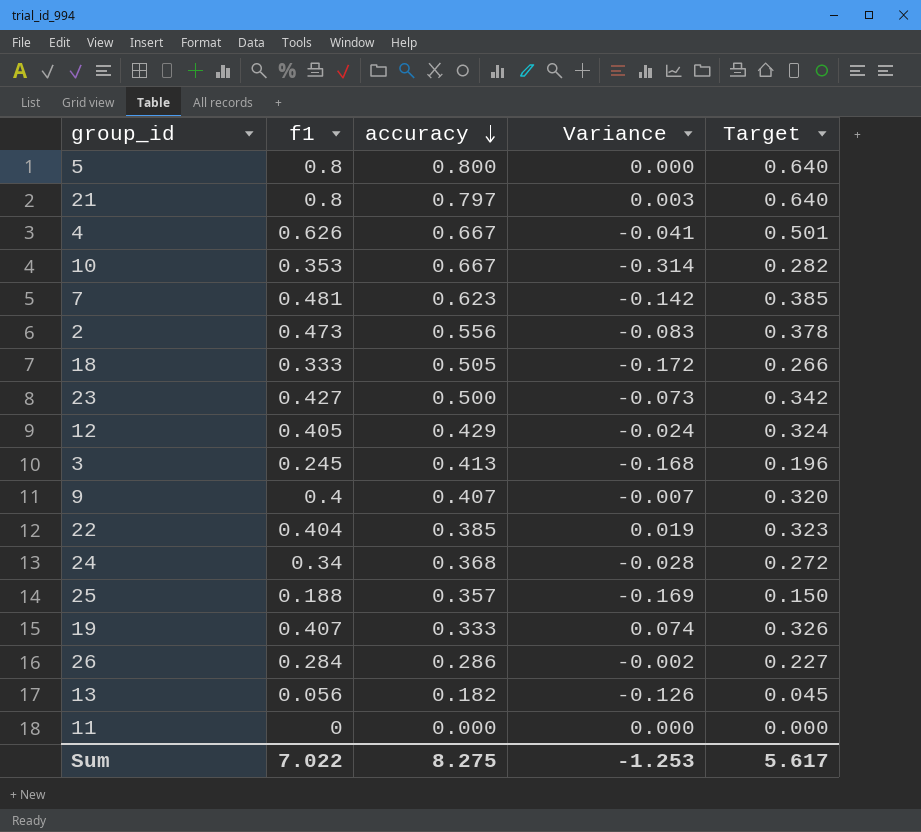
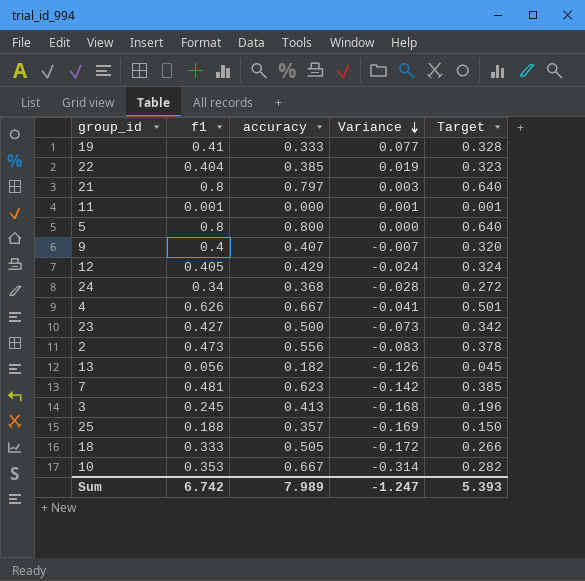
row order: accuracy descending -> Variance descending
row 26: 0.284 | 0.286 | -0.002 | 0.227 -> none
19 | f1: 0.407 -> 0.41
19 | Variance: 0.074 -> 0.077
19 | Target: 0.326 -> 0.328
11 | f1: 0 -> 0.001
11 | Variance: 0.000 -> 0.001
11 | Target: 0.000 -> 0.001
Sum | f1: 7.022 -> 6.742
Sum | accuracy: 8.275 -> 7.989
Sum | Variance: -1.253 -> -1.247
Sum | Target: 5.617 -> 5.393

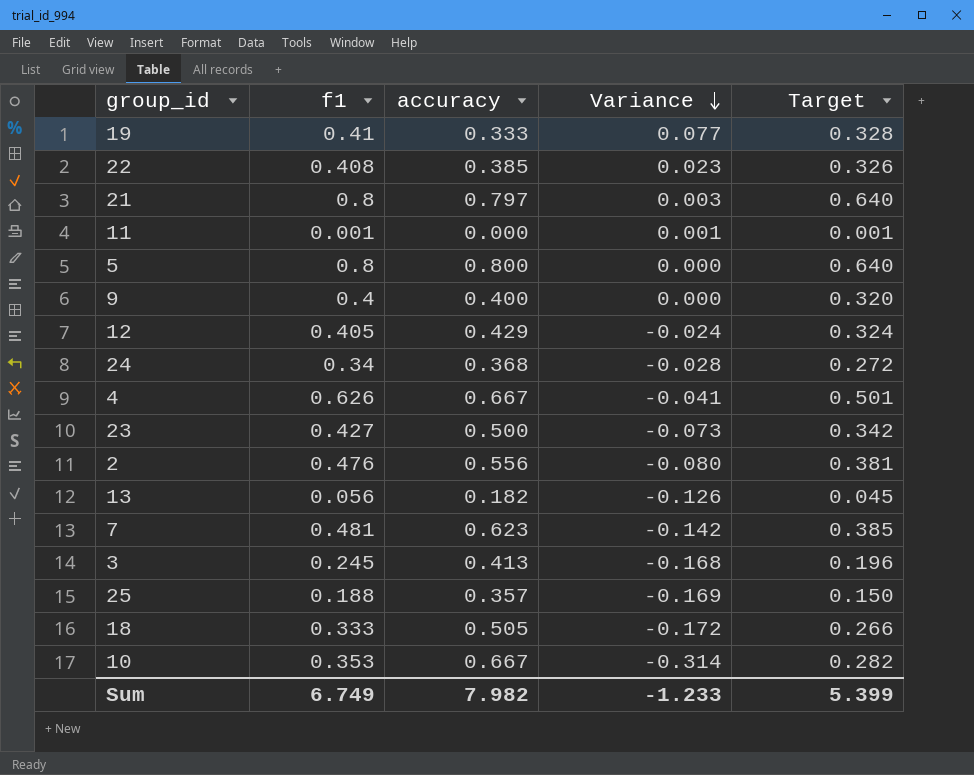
22 | f1: 0.404 -> 0.408
22 | Variance: 0.019 -> 0.023
22 | Target: 0.323 -> 0.326
9 | accuracy: 0.407 -> 0.400
9 | Variance: -0.007 -> 0.000
2 | f1: 0.473 -> 0.476
2 | Variance: -0.083 -> -0.080
2 | Target: 0.378 -> 0.381
Sum | f1: 6.742 -> 6.749
Sum | accuracy: 7.989 -> 7.982
Sum | Variance: -1.247 -> -1.233
Sum | Target: 5.393 -> 5.399

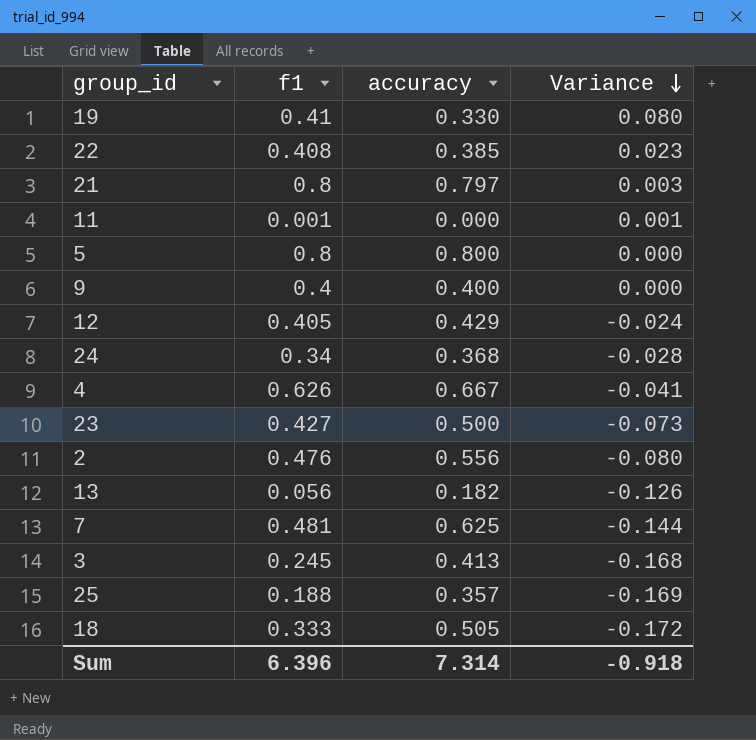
column Target | formula: [f1] * 0.8 -> none
row 10: 0.353 | 0.667 | -0.314 | 0.282 -> none
19 | accuracy: 0.333 -> 0.330
19 | Variance: 0.077 -> 0.080
7 | accuracy: 0.623 -> 0.625
7 | Variance: -0.142 -> -0.144
Sum | f1: 6.749 -> 6.396
Sum | accuracy: 7.982 -> 7.314
Sum | Variance: -1.233 -> -0.918

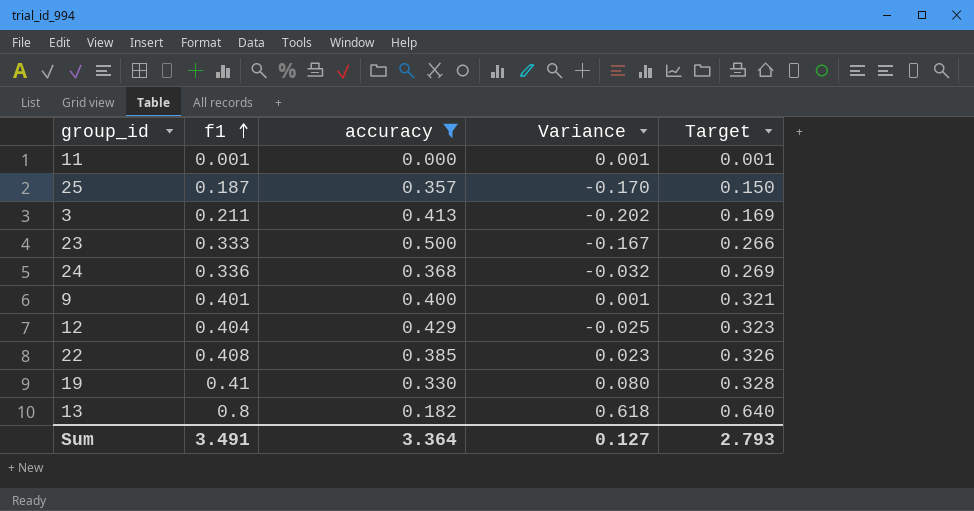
filter: none -> accuracy <= 0.500
row order: Variance descending -> f1 ascending
column Target | formula: none -> [f1] * 0.8
25 | f1: 0.188 -> 0.187
25 | Variance: -0.169 -> -0.170
3 | f1: 0.245 -> 0.211
3 | Variance: -0.168 -> -0.202
23 | f1: 0.427 -> 0.333
23 | Variance: -0.073 -> -0.167
24 | f1: 0.34 -> 0.336
24 | Variance: -0.028 -> -0.032
9 | f1: 0.4 -> 0.401
9 | Variance: 0.000 -> 0.001
12 | f1: 0.405 -> 0.404
12 | Variance: -0.024 -> -0.025
13 | f1: 0.056 -> 0.8
13 | Variance: -0.126 -> 0.618
Sum | f1: 6.396 -> 3.491
Sum | accuracy: 7.314 -> 3.364
Sum | Variance: -0.918 -> 0.127

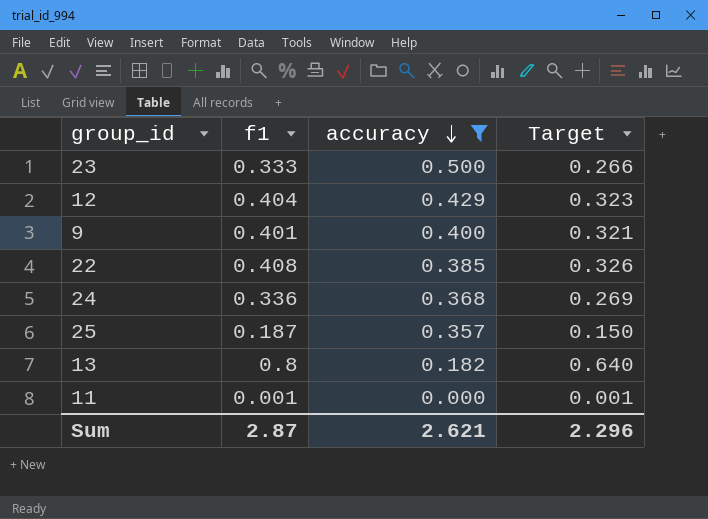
row order: f1 ascending -> accuracy descending
column Variance | formula: [f1] - [accuracy] -> none
row 3: 0.211 | 0.413 | -0.202 | 0.169 -> none
row 19: 0.41 | 0.330 | 0.080 | 0.328 -> none
Sum | f1: 3.491 -> 2.87
Sum | accuracy: 3.364 -> 2.621
Sum | Target: 2.793 -> 2.296

